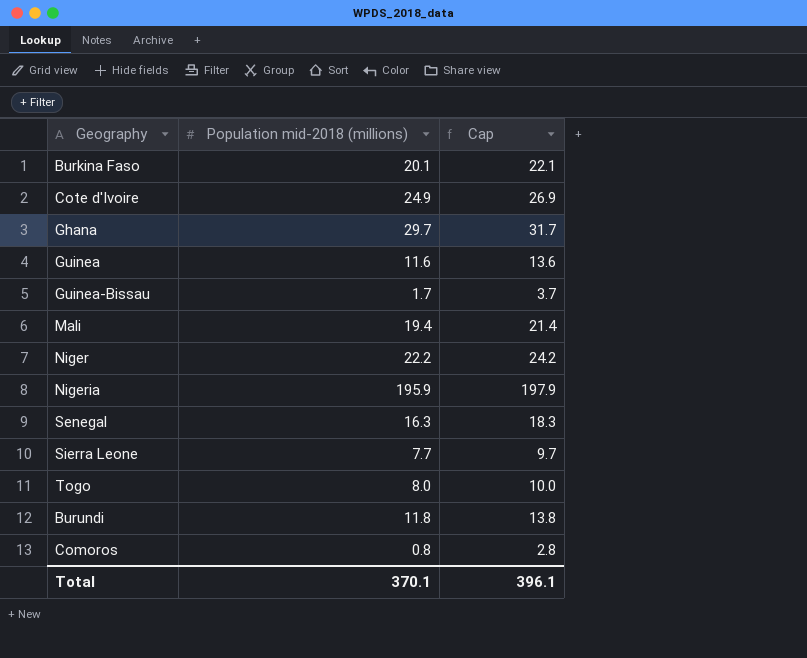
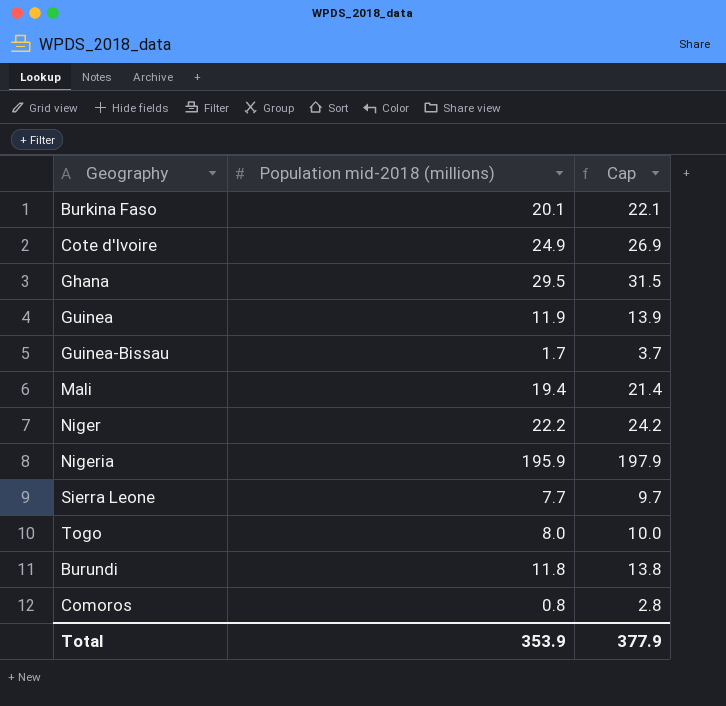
row Senegal: 16.3 | 18.3 -> none
Ghana | Population mid-2018 (millions): 29.7 -> 29.5
Ghana | Cap: 31.7 -> 31.5
Guinea | Population mid-2018 (millions): 11.6 -> 11.9
Guinea | Cap: 13.6 -> 13.9
Total | Population mid-2018 (millions): 370.1 -> 353.9
Total | Cap: 396.1 -> 377.9

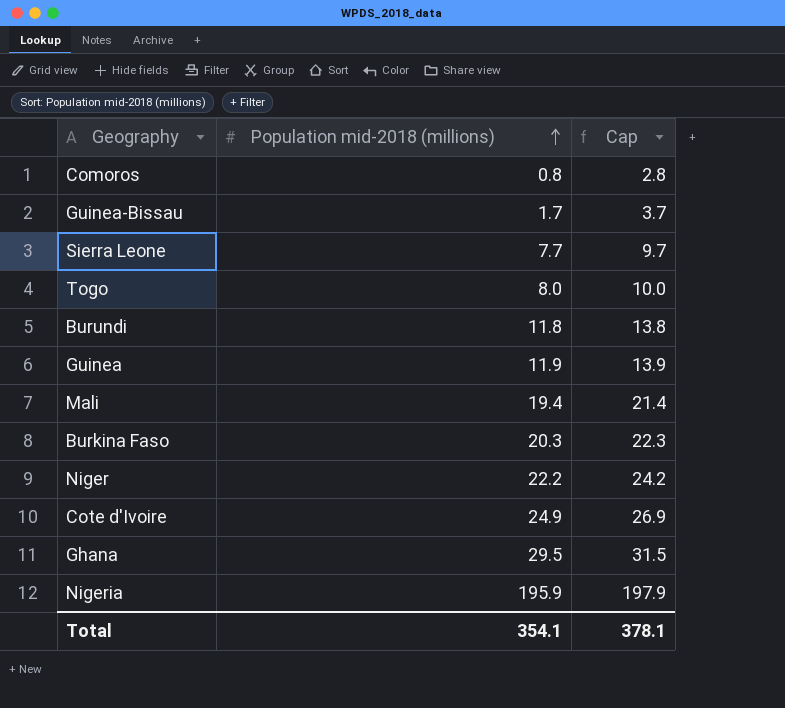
row order: none -> Population mid-2018 (millions) ascending
Burkina Faso | Population mid-2018 (millions): 20.1 -> 20.3
Burkina Faso | Cap: 22.1 -> 22.3
Total | Population mid-2018 (millions): 353.9 -> 354.1
Total | Cap: 377.9 -> 378.1

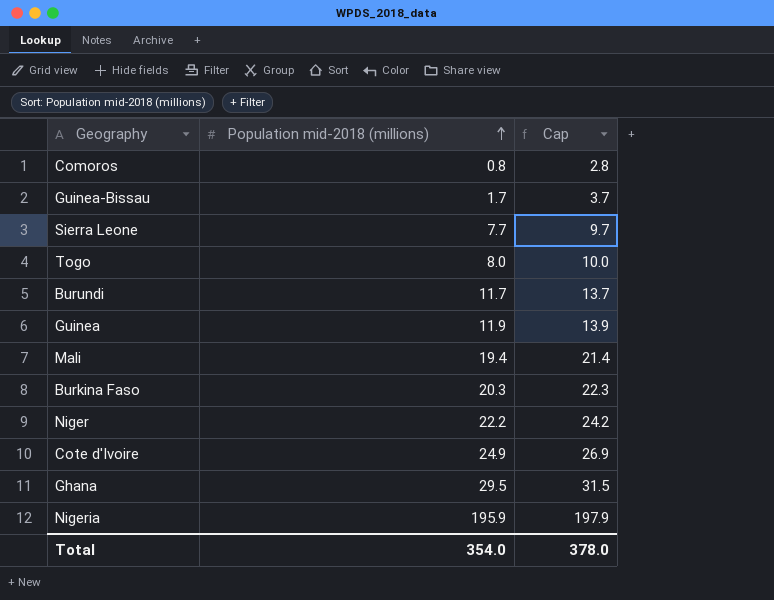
Burundi | Population mid-2018 (millions): 11.8 -> 11.7
Burundi | Cap: 13.8 -> 13.7
Total | Population mid-2018 (millions): 354.1 -> 354.0
Total | Cap: 378.1 -> 378.0

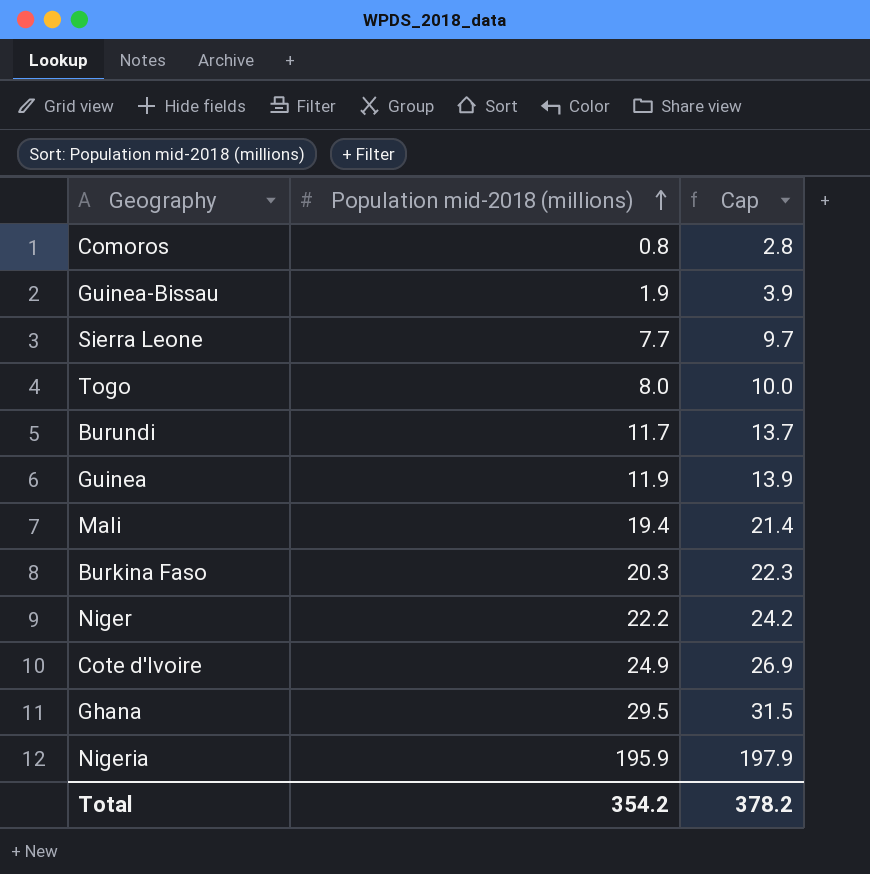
Guinea-Bissau | Population mid-2018 (millions): 1.7 -> 1.9
Guinea-Bissau | Cap: 3.7 -> 3.9
Total | Population mid-2018 (millions): 354.0 -> 354.2
Total | Cap: 378.0 -> 378.2

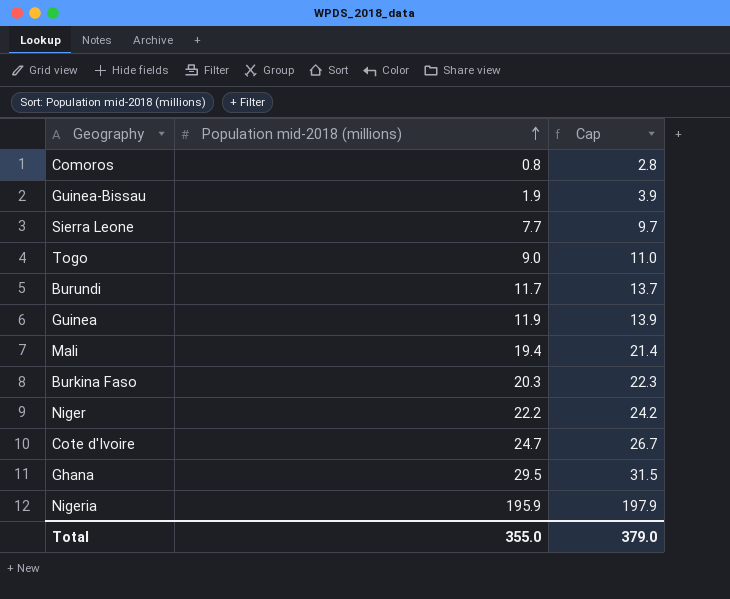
Togo | Population mid-2018 (millions): 8.0 -> 9.0
Togo | Cap: 10.0 -> 11.0
Cote d'Ivoire | Population mid-2018 (millions): 24.9 -> 24.7
Cote d'Ivoire | Cap: 26.9 -> 26.7
Total | Population mid-2018 (millions): 354.2 -> 355.0
Total | Cap: 378.2 -> 379.0

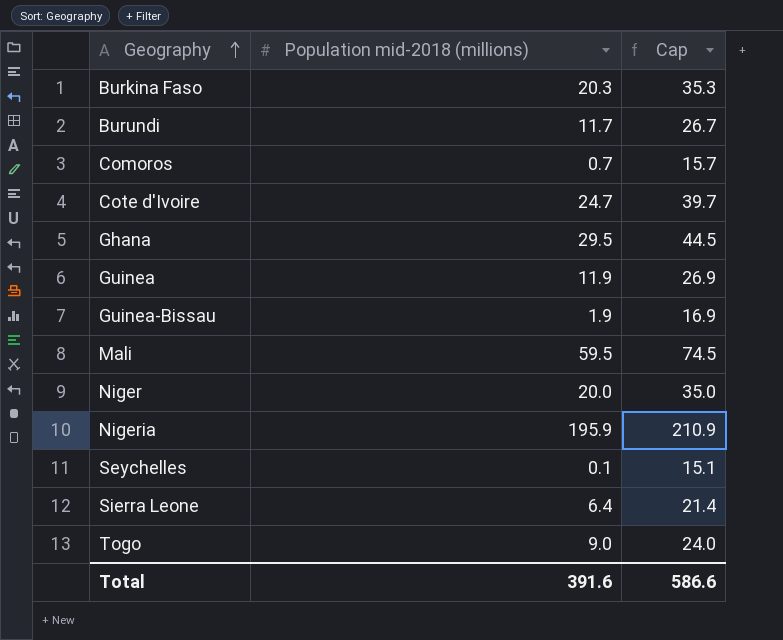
row order: Population mid-2018 (millions) ascending -> Geography ascending
column Cap | formula: [Population mid-2018 (millions)] + 2 -> [Population mid-2018 (millions)] + 15
Comoros | Population mid-2018 (millions): 0.8 -> 0.7
Mali | Population mid-2018 (millions): 19.4 -> 59.5
Niger | Population mid-2018 (millions): 22.2 -> 20.0
row Seychelles: none -> 0.1 | 15.1
Sierra Leone | Population mid-2018 (millions): 7.7 -> 6.4
Total | Population mid-2018 (millions): 355.0 -> 391.6
Total | Cap: 379.0 -> 586.6

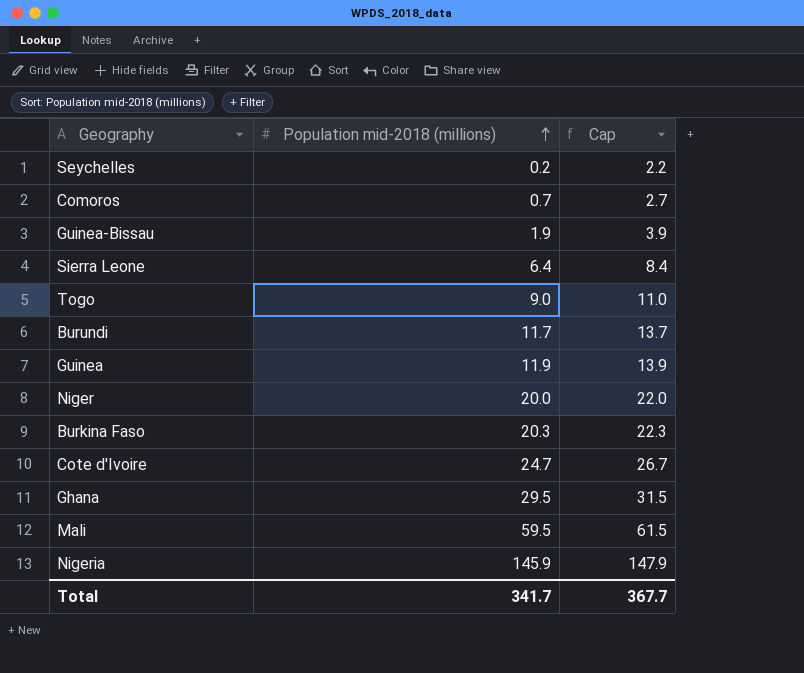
row order: Geography ascending -> Population mid-2018 (millions) ascending
column Cap | formula: [Population mid-2018 (millions)] + 15 -> [Population mid-2018 (millions)] + 2
Seychelles | Population mid-2018 (millions): 0.1 -> 0.2
Nigeria | Population mid-2018 (millions): 195.9 -> 145.9
Total | Population mid-2018 (millions): 391.6 -> 341.7
Total | Cap: 586.6 -> 367.7

